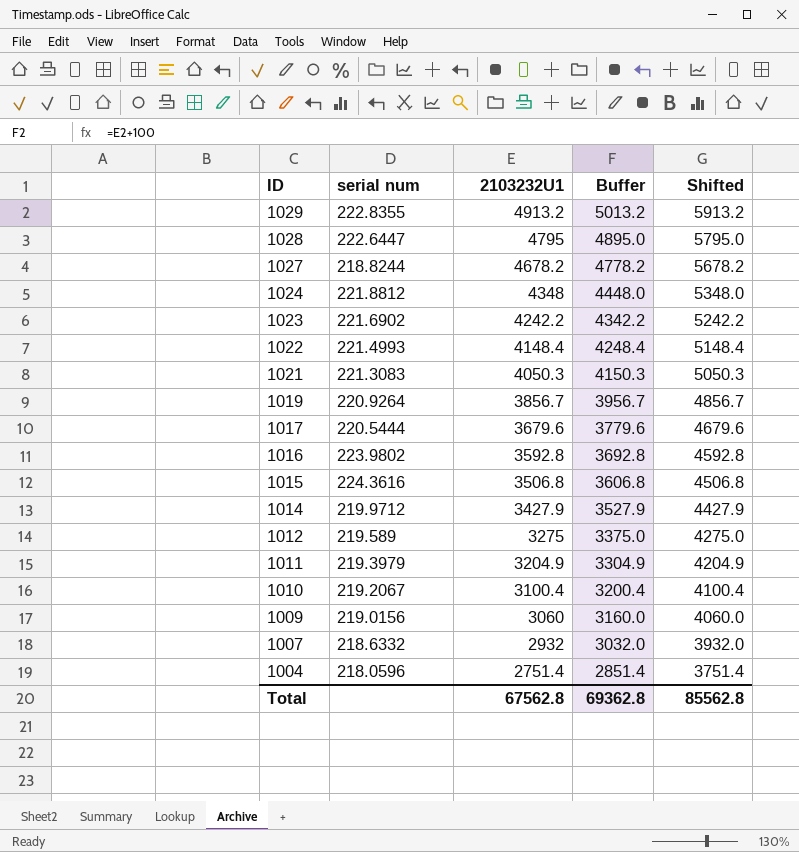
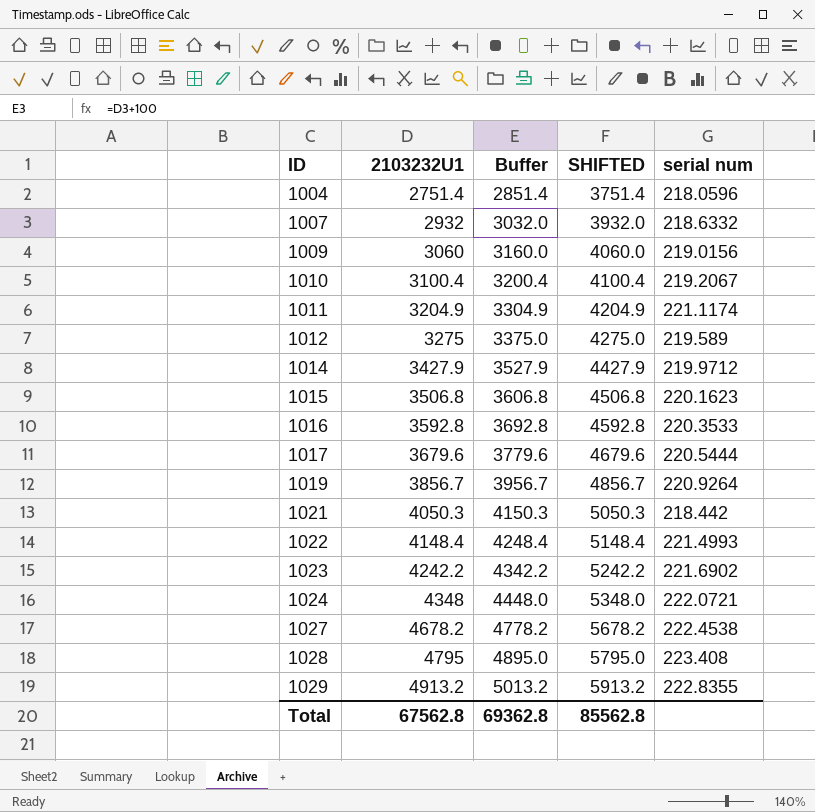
row order: ID descending -> ID ascending
column name: Shifted -> SHIFTED
column serial num | position: 2 -> 5
1011 | serial num: 219.3979 -> 221.1174
1015 | serial num: 224.3616 -> 220.1623
1016 | serial num: 223.9802 -> 220.3533
1021 | serial num: 221.3083 -> 218.442
1024 | serial num: 221.8812 -> 222.0721
1027 | serial num: 218.8244 -> 222.4538
1028 | serial num: 222.6447 -> 223.408

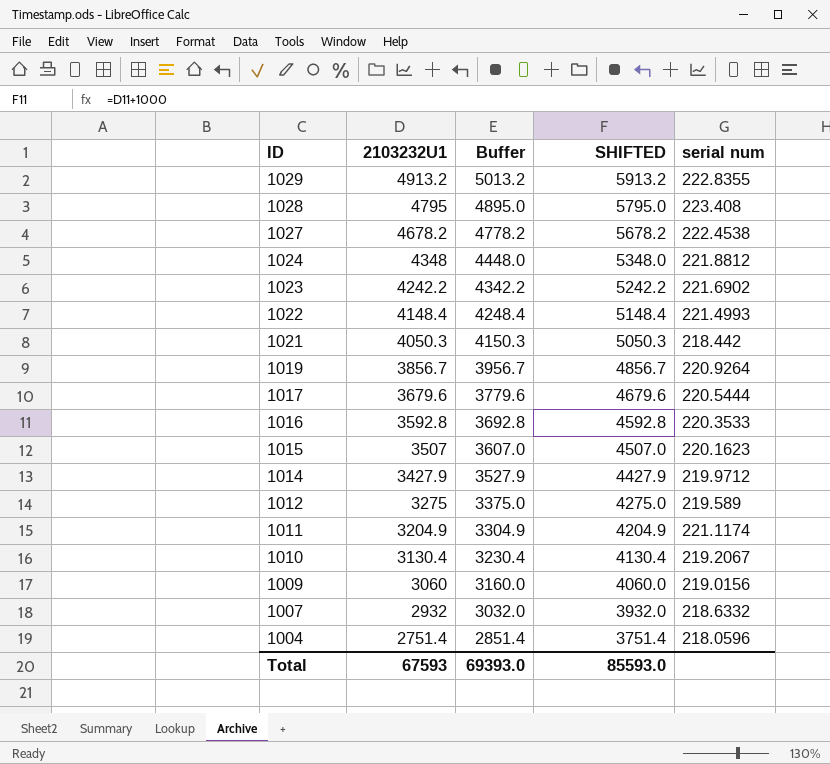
row order: ID ascending -> ID descending
1024 | serial num: 222.0721 -> 221.8812
1015 | 2103232U1: 3506.8 -> 3507
1015 | Buffer: 3606.8 -> 3607.0
1015 | SHIFTED: 4506.8 -> 4507.0
1010 | 2103232U1: 3100.4 -> 3130.4
1010 | Buffer: 3200.4 -> 3230.4
1010 | SHIFTED: 4100.4 -> 4130.4
Total | 2103232U1: 67562.8 -> 67593
Total | Buffer: 69362.8 -> 69393.0
Total | SHIFTED: 85562.8 -> 85593.0

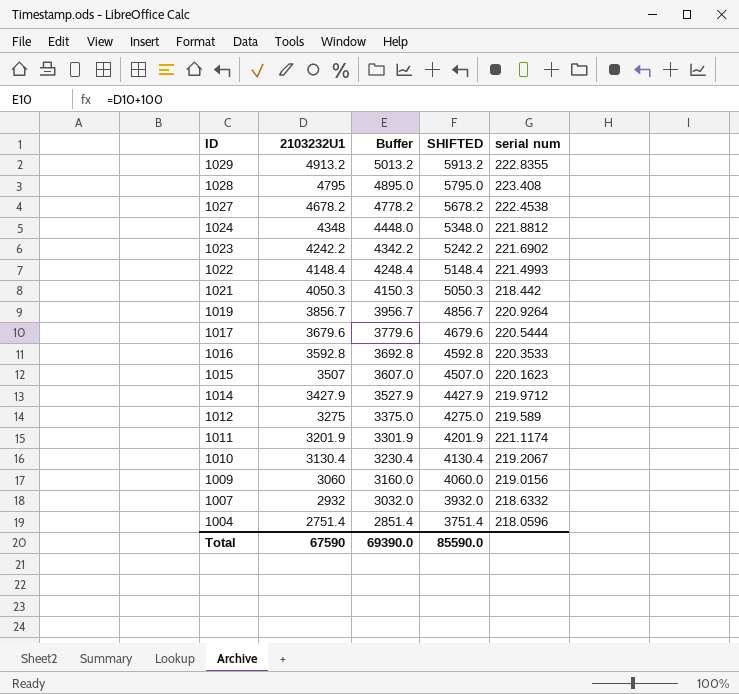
1011 | 2103232U1: 3204.9 -> 3201.9
1011 | Buffer: 3304.9 -> 3301.9
1011 | SHIFTED: 4204.9 -> 4201.9
Total | 2103232U1: 67593 -> 67590
Total | Buffer: 69393.0 -> 69390.0
Total | SHIFTED: 85593.0 -> 85590.0

